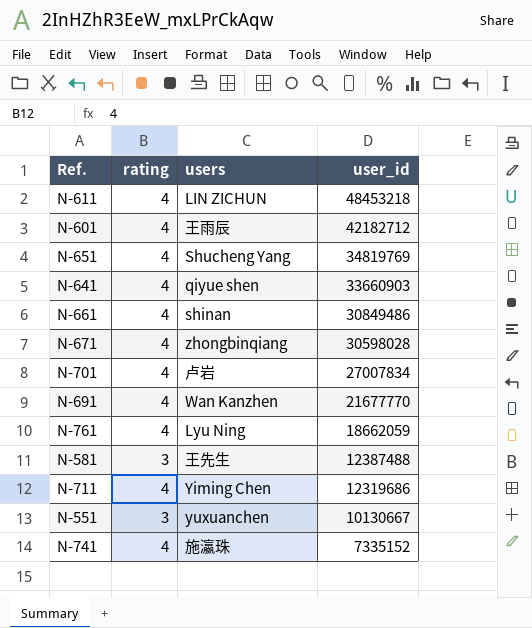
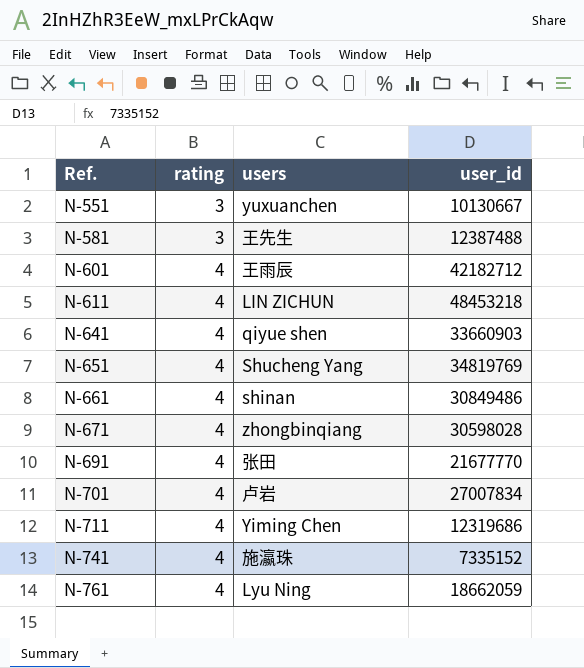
row order: user_id descending -> Ref. ascending
N-691 | users: Wan Kanzhen -> 张田

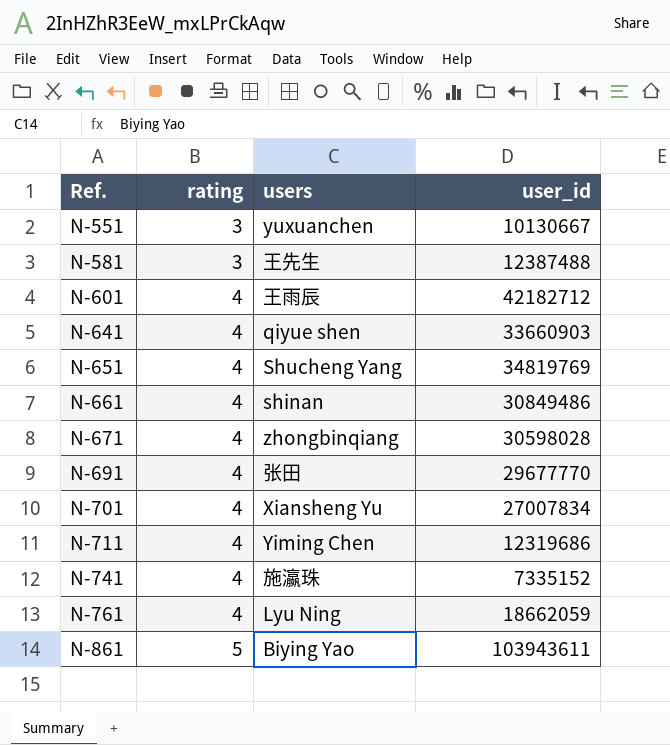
row N-611: 4 | LIN ZICHUN | 48453218 -> none
N-691 | user_id: 21677770 -> 29677770
N-701 | users: 卢岩 -> Xiansheng Yu
row N-861: none -> 5 | Biying Yao | 103943611

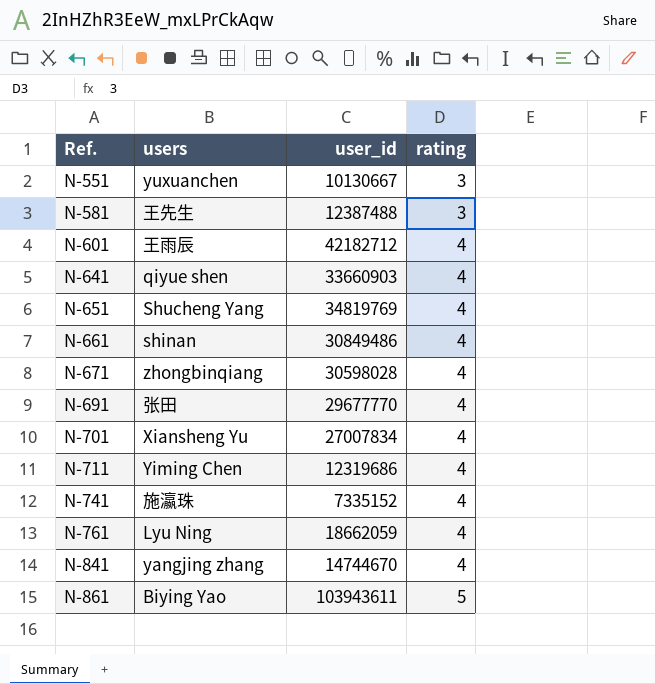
column rating | position: 2 -> 4
row N-841: none -> yangjing zhang | 14744670 | 4

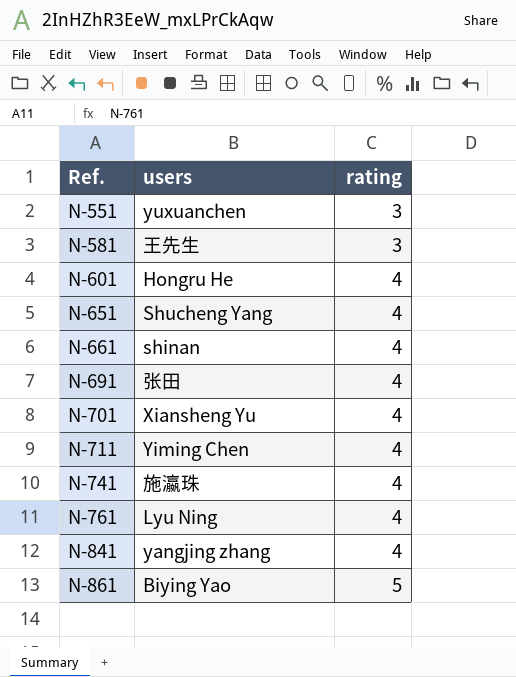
column user_id | position: 3 -> none
row N-641: qiyue shen | 33660903 | 4 -> none
row N-671: zhongbinqiang | 30598028 | 4 -> none
N-601 | users: 王雨辰 -> Hongru He

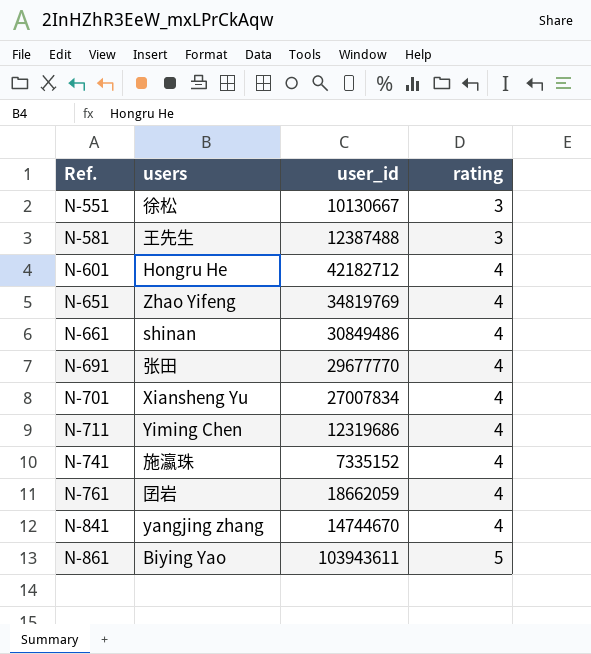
column user_id | position: none -> 3
N-551 | users: yuxuanchen -> 徐松
N-651 | users: Shucheng Yang -> Zhao Yifeng
N-761 | users: Lyu Ning -> 囝岩

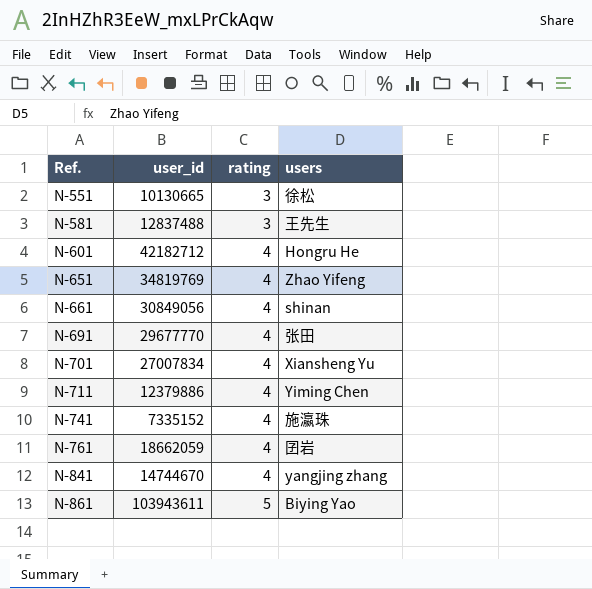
column users | position: 2 -> 4
N-551 | user_id: 10130667 -> 10130665
N-581 | user_id: 12387488 -> 12837488
N-661 | user_id: 30849486 -> 30849056
N-711 | user_id: 12319686 -> 12379886

